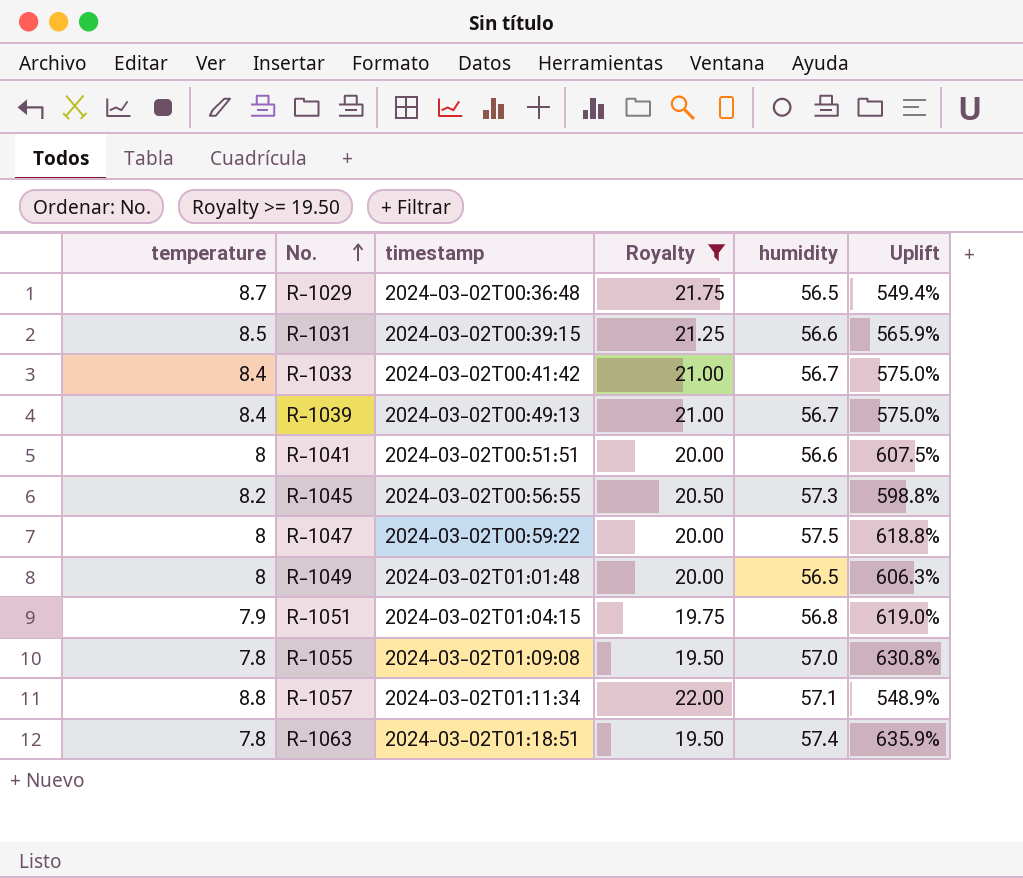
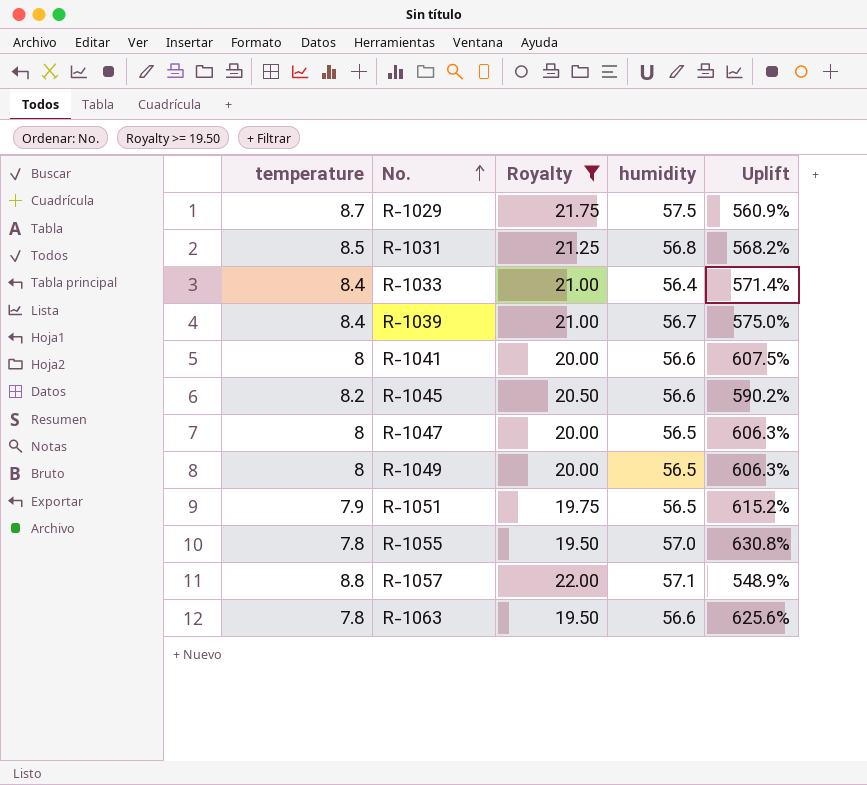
column timestamp | position: 3 -> none
R-1029 | humidity: 56.5 -> 57.5
R-1029 | Uplift: 549.4% -> 560.9%
R-1031 | humidity: 56.6 -> 56.8
R-1031 | Uplift: 565.9% -> 568.2%
R-1033 | humidity: 56.7 -> 56.4
R-1033 | Uplift: 575.0% -> 571.4%
R-1045 | humidity: 57.3 -> 56.6
R-1045 | Uplift: 598.8% -> 590.2%
R-1047 | humidity: 57.5 -> 56.5
R-1047 | Uplift: 618.8% -> 606.3%
R-1051 | humidity: 56.8 -> 56.5
R-1051 | Uplift: 619.0% -> 615.2%
R-1063 | humidity: 57.4 -> 56.6
R-1063 | Uplift: 635.9% -> 625.6%

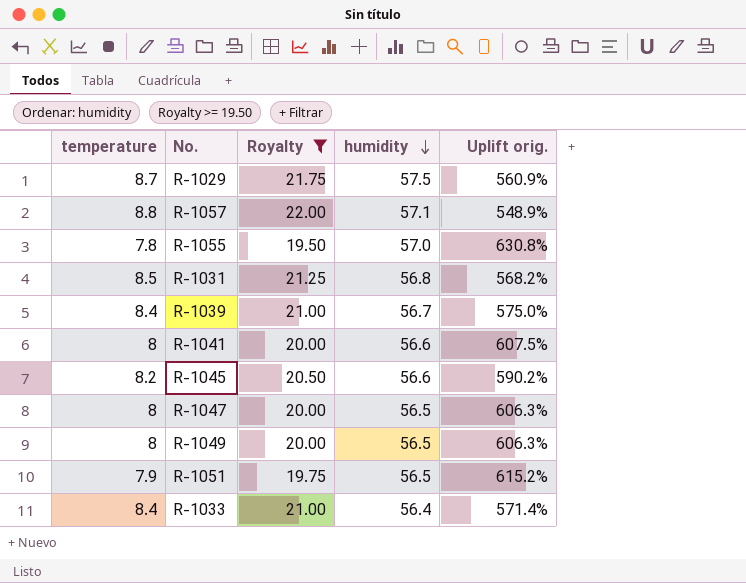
row order: No. ascending -> humidity descending
column name: Uplift -> Uplift orig.
row R-1063: 7.8 | 19.50 | 56.6 | 625.6% -> none

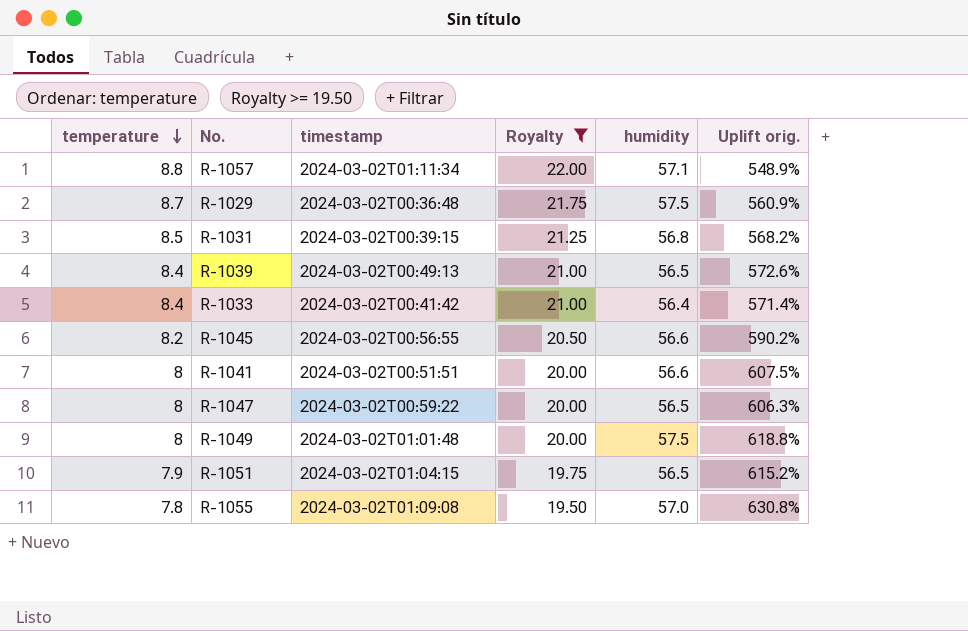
row order: humidity descending -> temperature descending
column timestamp | position: none -> 3
R-1039 | humidity: 56.7 -> 56.5
R-1039 | Uplift orig.: 575.0% -> 572.6%
R-1049 | humidity: 56.5 -> 57.5
R-1049 | Uplift orig.: 606.3% -> 618.8%

